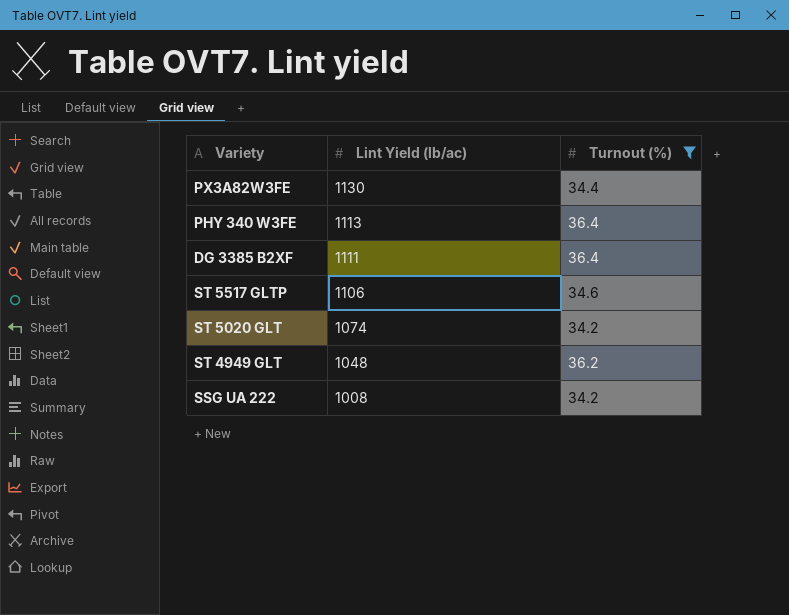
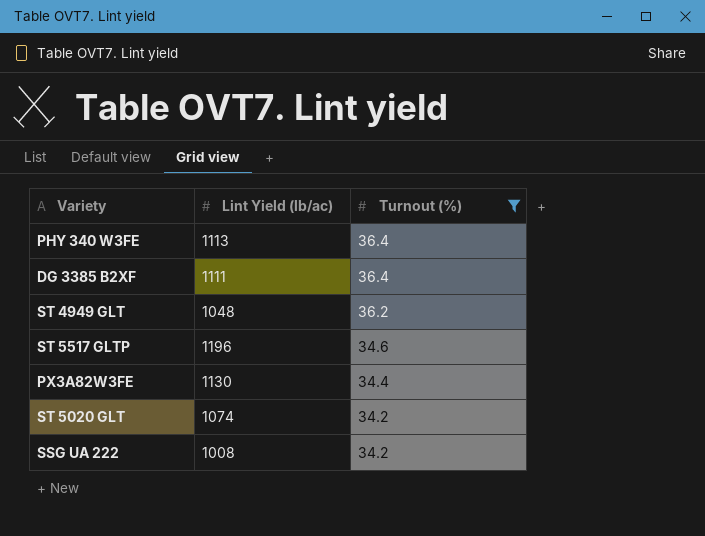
row order: Lint Yield (lb/ac) descending -> Turnout (%) descending
ST 5517 GLTP | Lint Yield (lb/ac): 1106 -> 1196

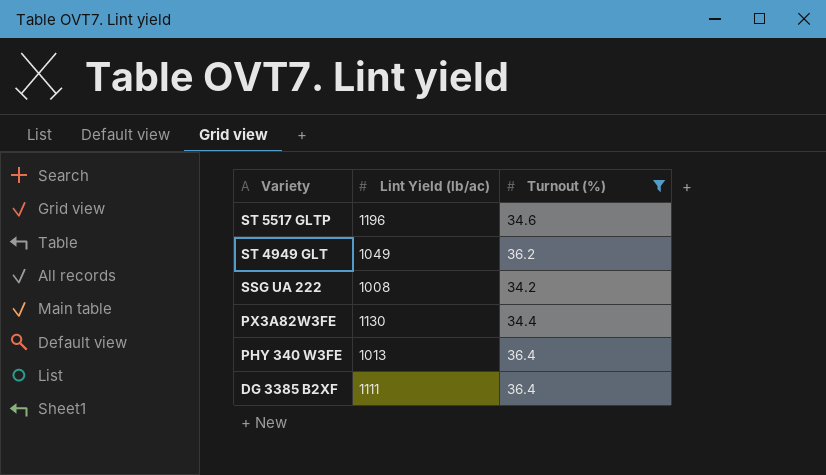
row order: Turnout (%) descending -> Variety descending
row ST 5020 GLT: 1074 | 34.2 -> none
ST 4949 GLT | Lint Yield (lb/ac): 1048 -> 1049
PHY 340 W3FE | Lint Yield (lb/ac): 1113 -> 1013

